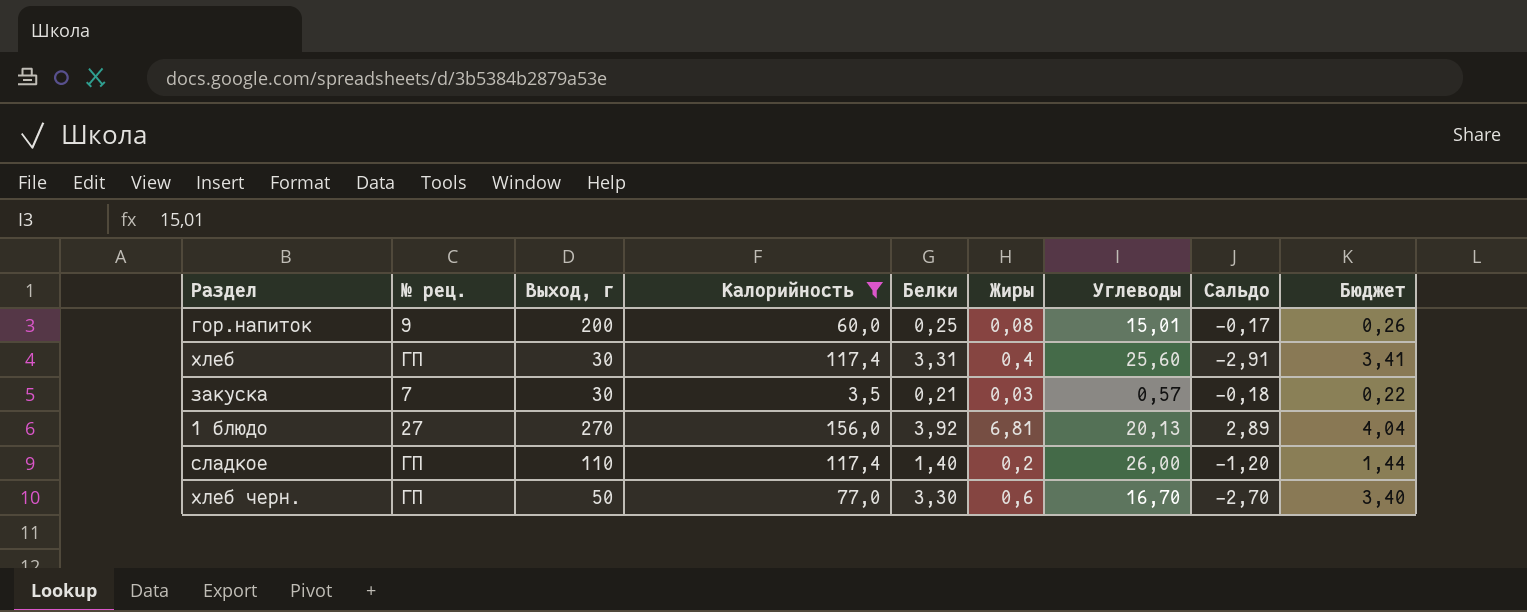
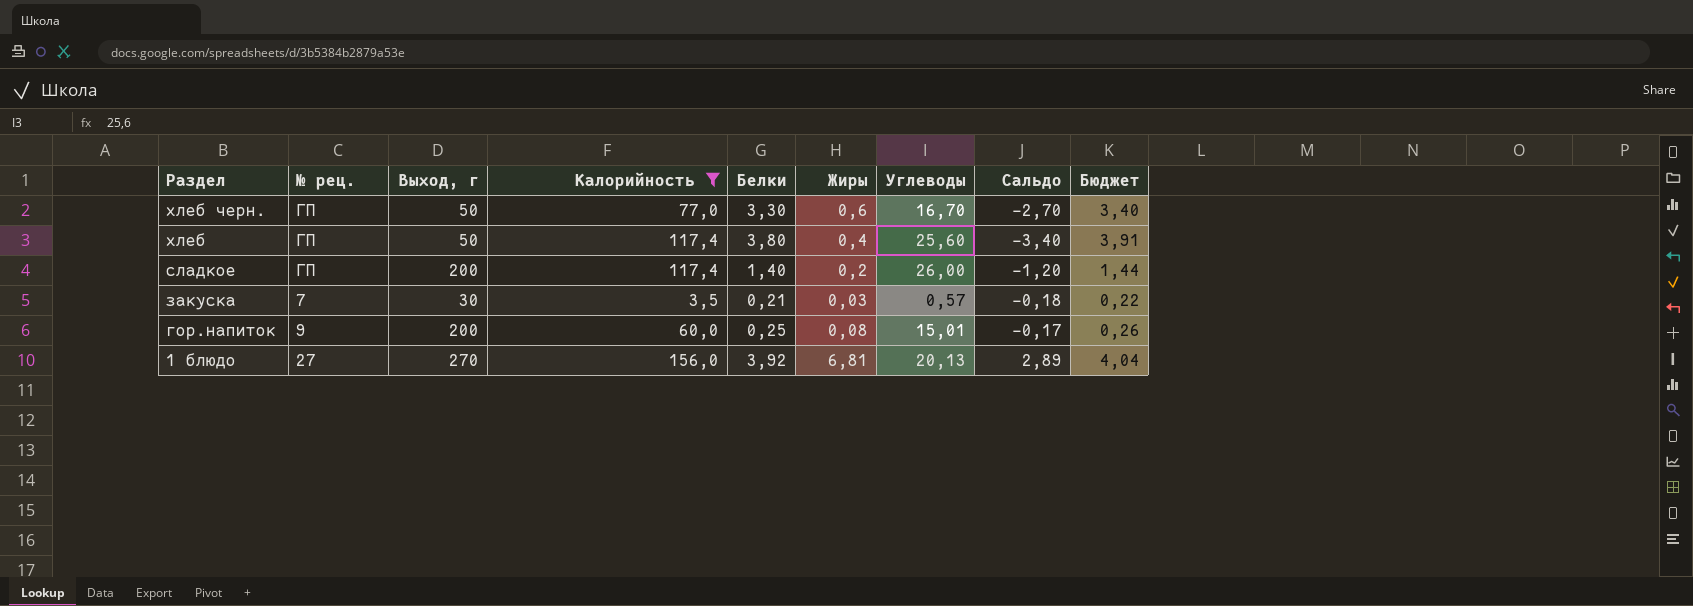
row order: none -> Раздел descending
хлеб | Выход, г: 30 -> 50
хлеб | Белки: 3,31 -> 3,80
хлеб | Сальдо: -2,91 -> -3,40
хлеб | Бюджет: 3,41 -> 3,91
сладкое | Выход, г: 110 -> 200

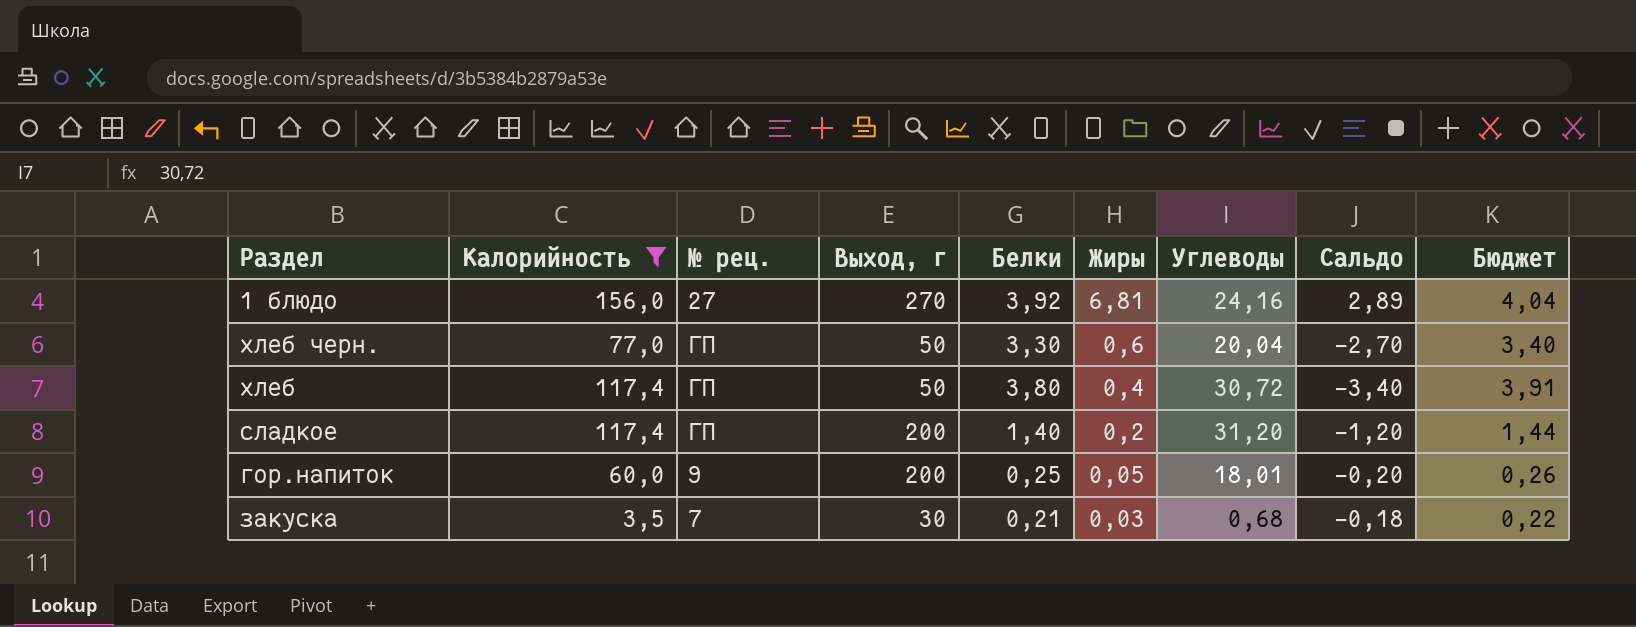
row order: Раздел descending -> Жиры descending
column Калорийность | position: 4 -> 2
1 блюдо | Углеводы: 20,13 -> 24,16
хлеб черн. | Углеводы: 16,70 -> 20,04
хлеб | Углеводы: 25,60 -> 30,72
сладкое | Углеводы: 26,00 -> 31,20
гор.напиток | Жиры: 0,08 -> 0,05
гор.напиток | Углеводы: 15,01 -> 18,01
гор.напиток | Сальдо: -0,17 -> -0,20
закуска | Углеводы: 0,57 -> 0,68

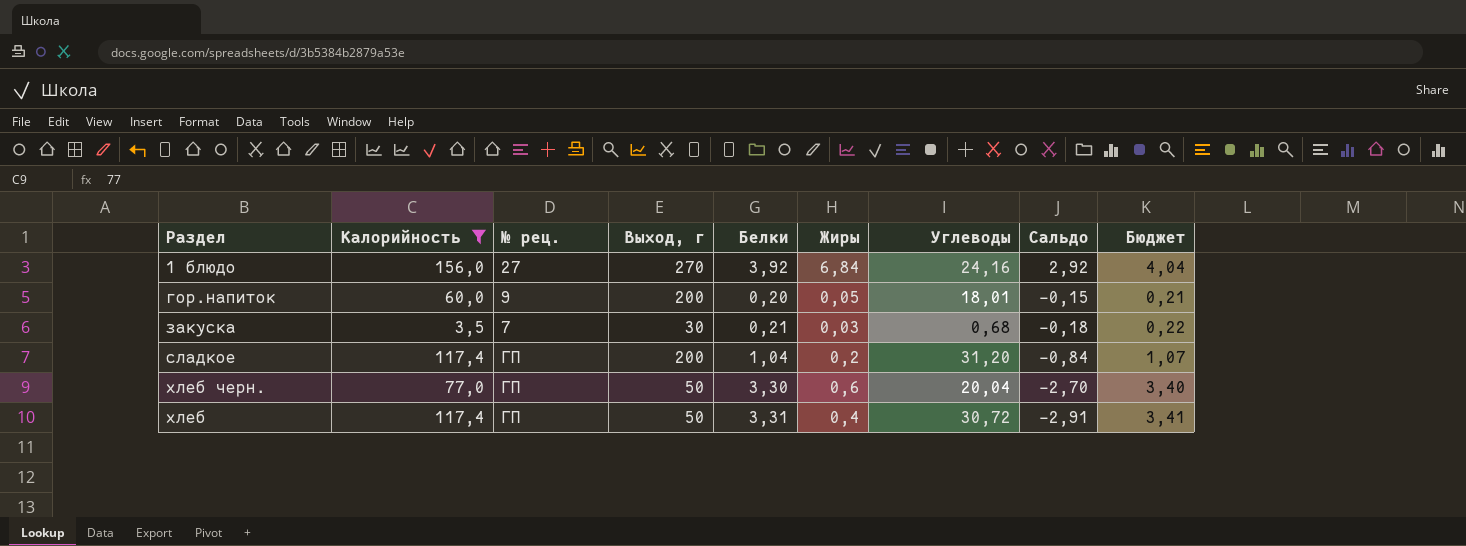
row order: Жиры descending -> Сальдо descending
1 блюдо | Жиры: 6,81 -> 6,84
1 блюдо | Сальдо: 2,89 -> 2,92
гор.напиток | Белки: 0,25 -> 0,20
гор.напиток | Сальдо: -0,20 -> -0,15
гор.напиток | Бюджет: 0,26 -> 0,21
сладкое | Белки: 1,40 -> 1,04
сладкое | Сальдо: -1,20 -> -0,84
сладкое | Бюджет: 1,44 -> 1,07
хлеб | Белки: 3,80 -> 3,31
хлеб | Сальдо: -3,40 -> -2,91
хлеб | Бюджет: 3,91 -> 3,41

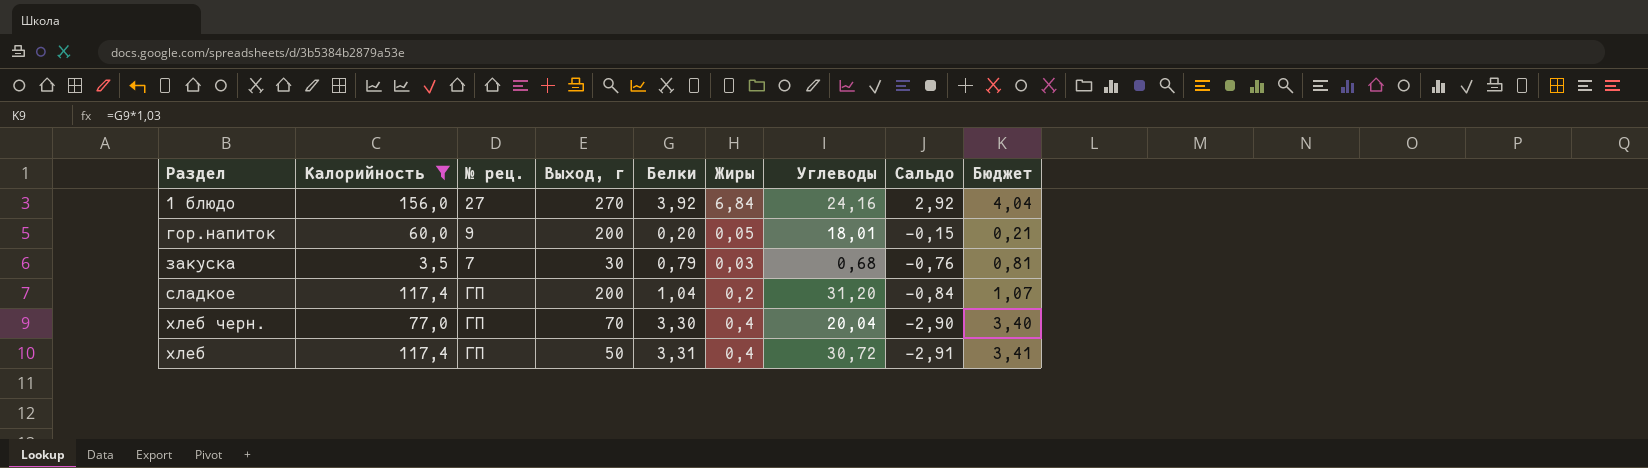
закуска | Белки: 0,21 -> 0,79
закуска | Сальдо: -0,18 -> -0,76
закуска | Бюджет: 0,22 -> 0,81
хлеб черн. | Выход, г: 50 -> 70
хлеб черн. | Жиры: 0,6 -> 0,4
хлеб черн. | Сальдо: -2,70 -> -2,90

